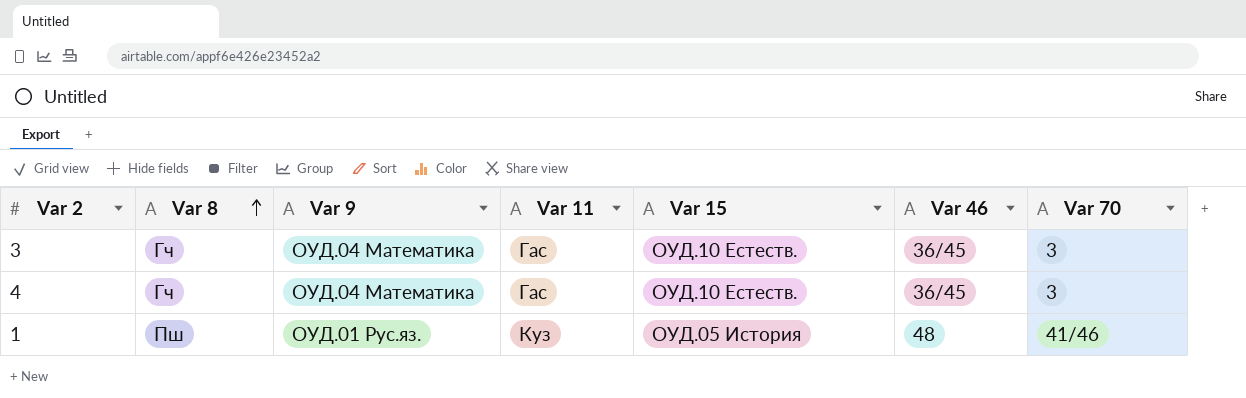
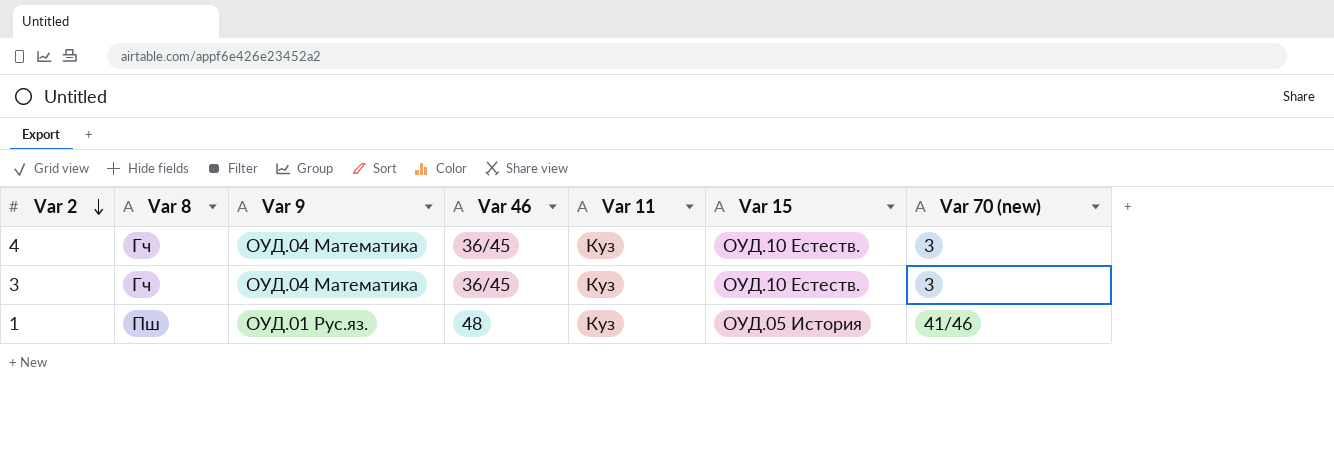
row order: Var 8 ascending -> Var 2 descending
column Var 46 | position: 6 -> 4
column name: Var 70 -> Var 70 (new)
4 | Var 11: Гас -> Куз
3 | Var 11: Гас -> Куз

